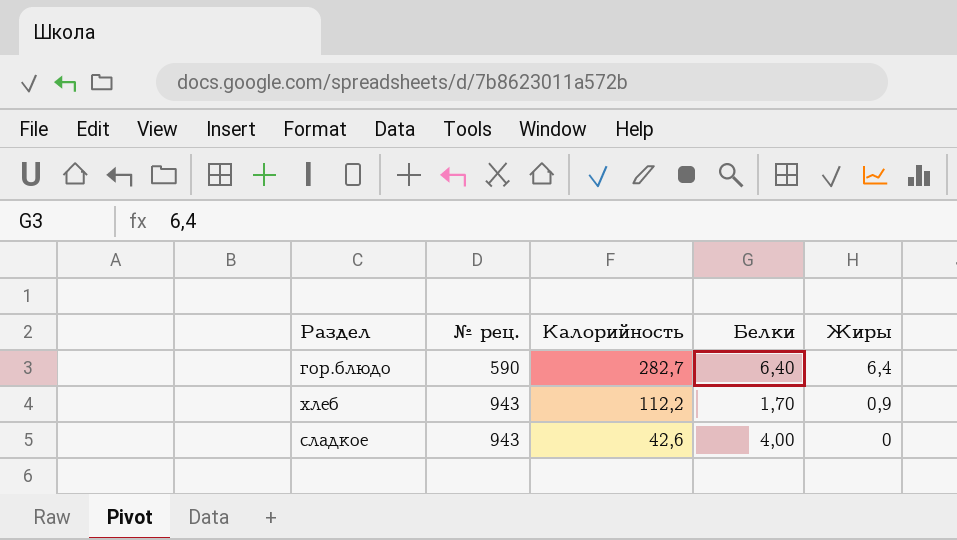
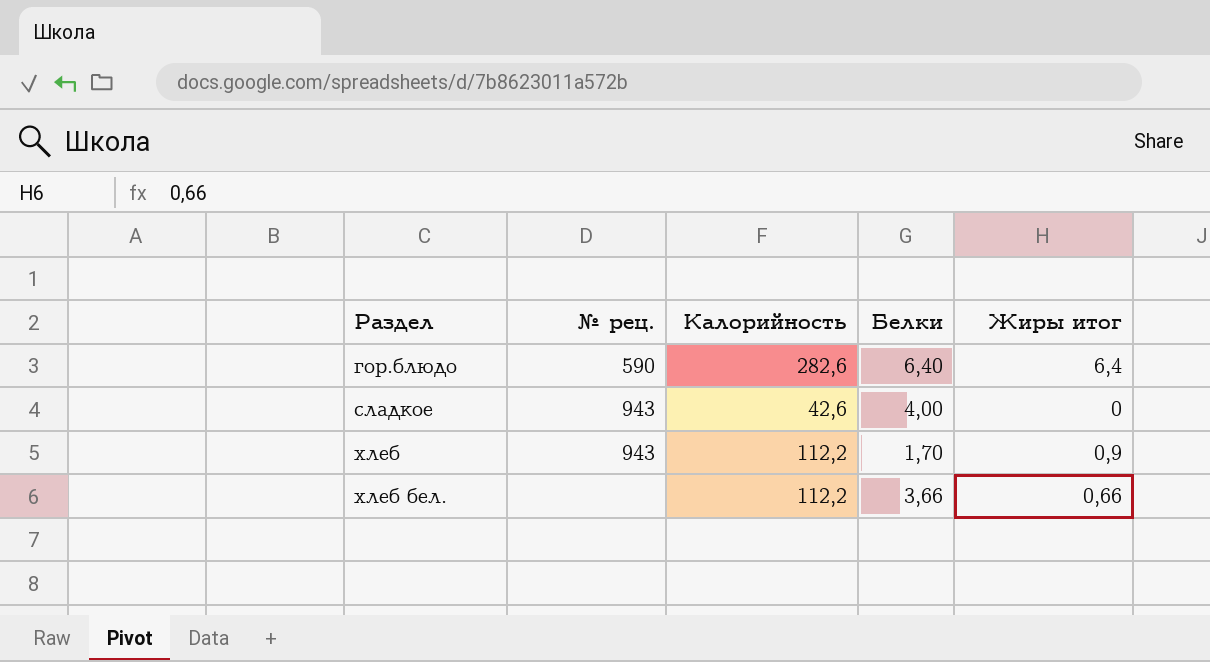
row order: № рец. ascending -> Раздел ascending
column name: Жиры -> Жиры итог
гор.блюдо | Калорийность: 282,7 -> 282,6
row хлеб бел.: none -> none | 112,2 | 3,66 | 0,66

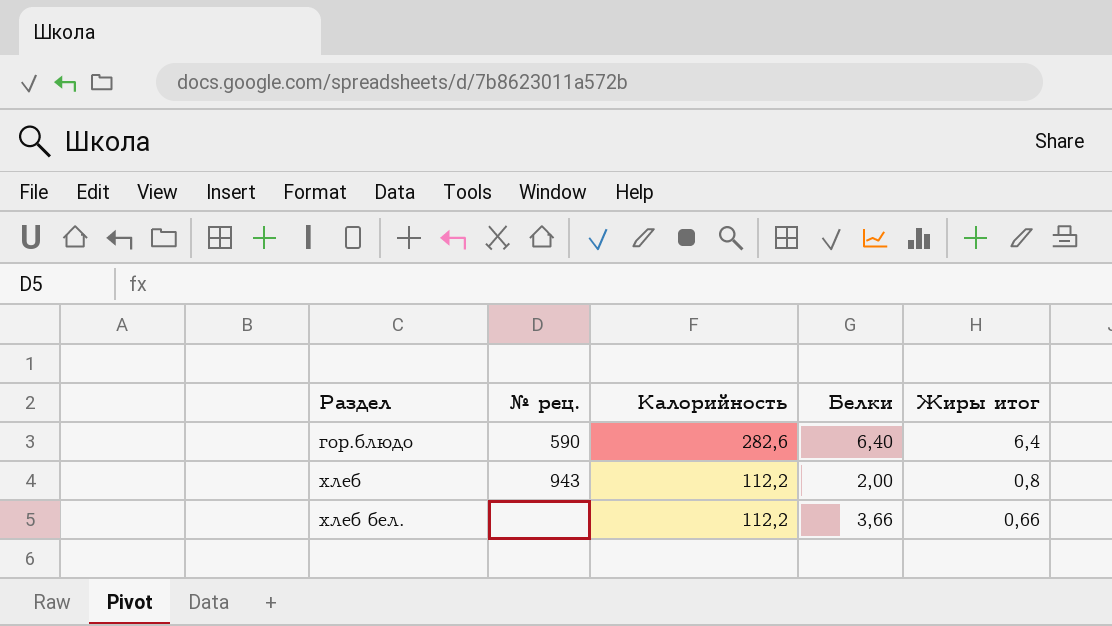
row сладкое: 943 | 42,6 | 4,00 | 0 -> none
хлеб | Белки: 1,70 -> 2,00
хлеб | Жиры итог: 0,9 -> 0,8

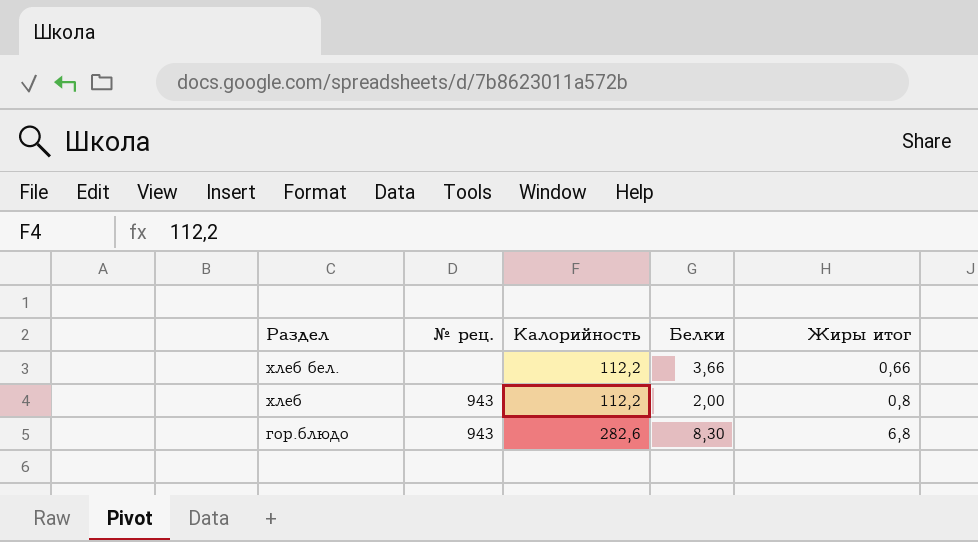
row order: Раздел ascending -> Раздел descending
гор.блюдо | № рец.: 590 -> 943
гор.блюдо | Белки: 6,40 -> 8,30
гор.блюдо | Жиры итог: 6,4 -> 6,8

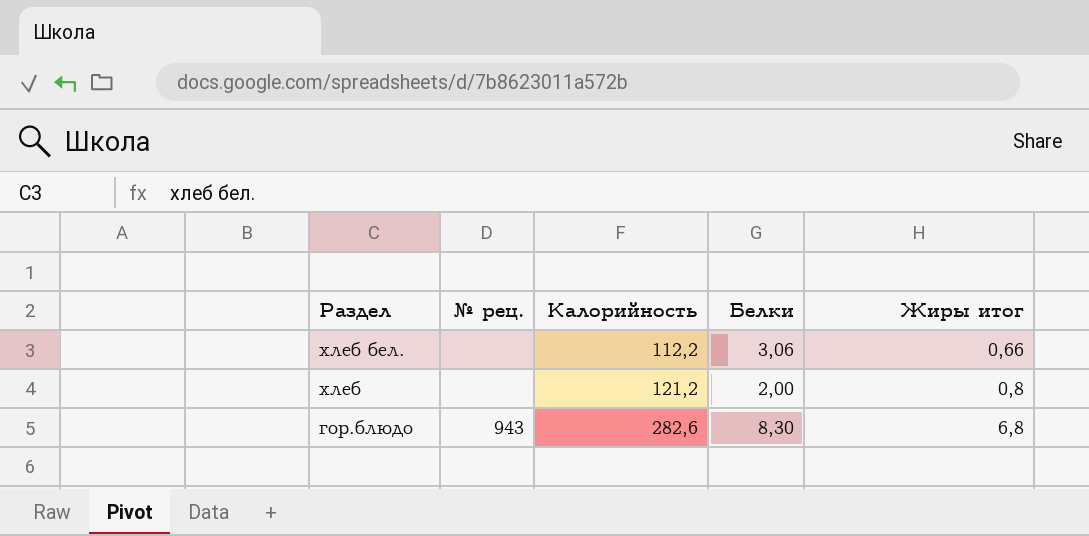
хлеб бел. | Белки: 3,66 -> 3,06
хлеб | № рец.: 943 -> none
хлеб | Калорийность: 112,2 -> 121,2

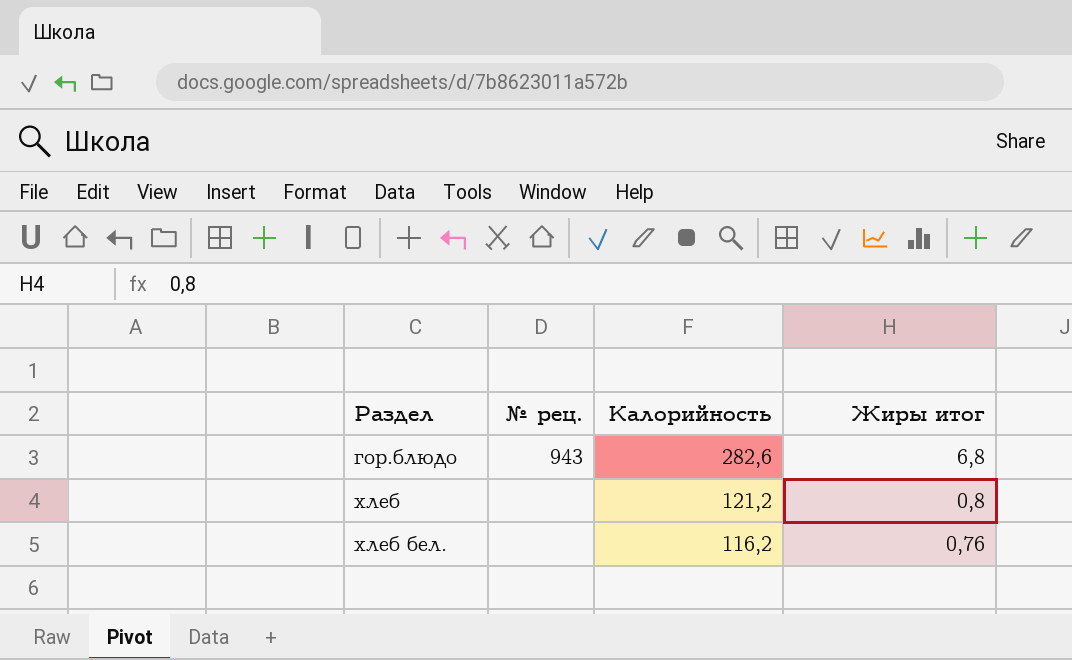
row order: Раздел descending -> Раздел ascending
column Белки | position: 4 -> none
хлеб бел. | Калорийность: 112,2 -> 116,2
хлеб бел. | Жиры итог: 0,66 -> 0,76

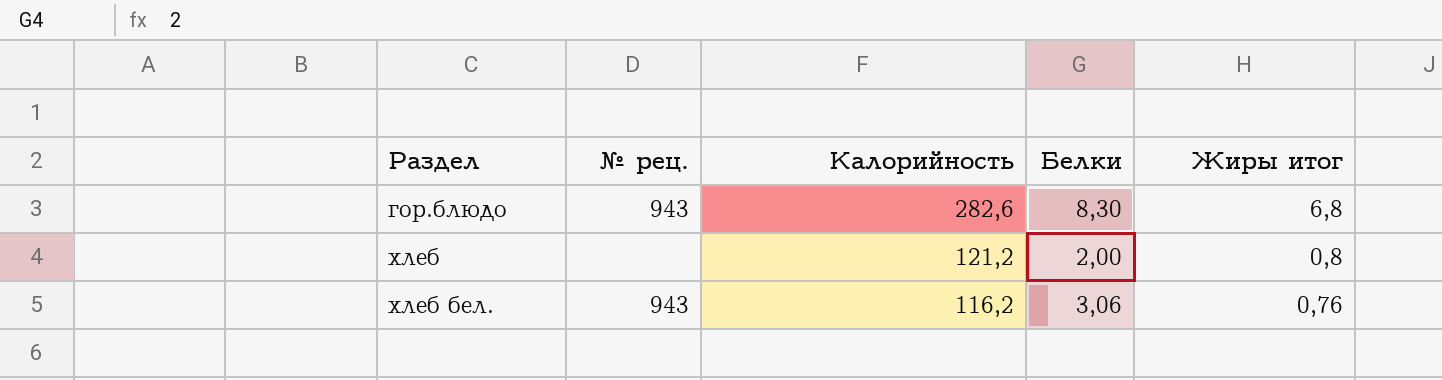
column Белки | position: none -> 4
хлеб бел. | № рец.: none -> 943

